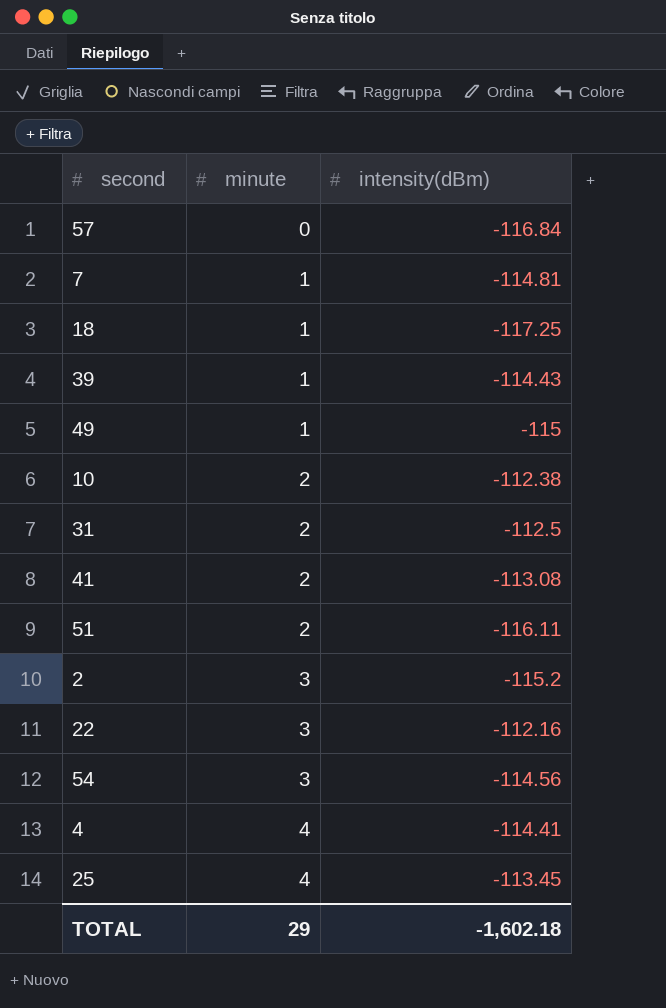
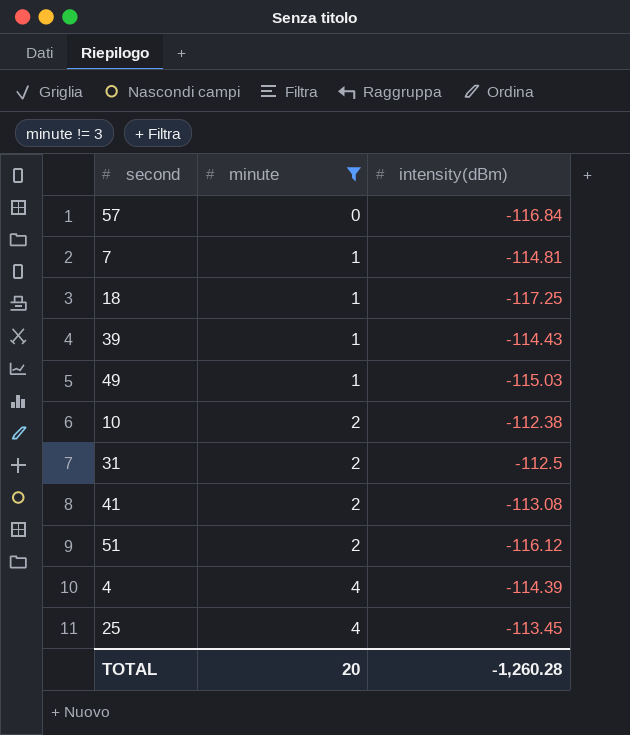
filter: none -> minute != 3
49 | intensity(dBm): -115 -> -115.03
51 | intensity(dBm): -116.11 -> -116.12
4 | intensity(dBm): -114.41 -> -114.39
TOTAL | minute: 29 -> 20
TOTAL | intensity(dBm): -1,602.18 -> -1,260.28

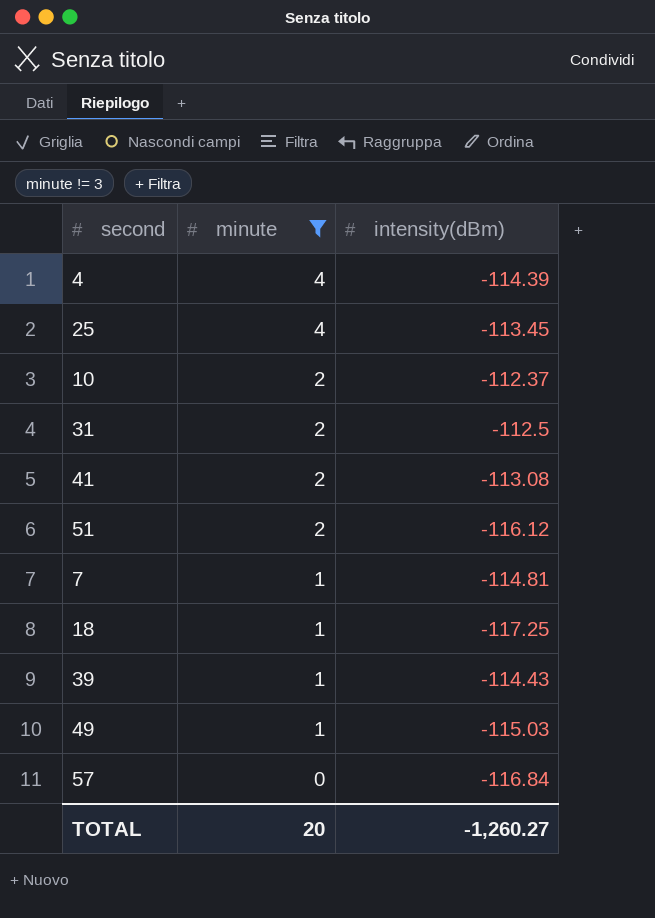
row order: minute ascending -> minute descending
10 | intensity(dBm): -112.38 -> -112.37
TOTAL | intensity(dBm): -1,260.28 -> -1,260.27

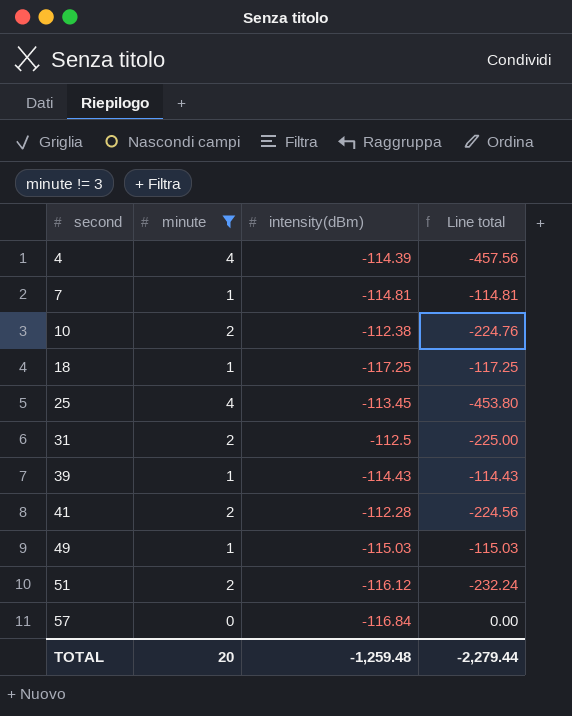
row order: minute descending -> second ascending
column Line total | formula: none -> [minute] * [intensity(dBm)]
10 | intensity(dBm): -112.37 -> -112.38
41 | intensity(dBm): -113.08 -> -112.28
TOTAL | intensity(dBm): -1,260.27 -> -1,259.48

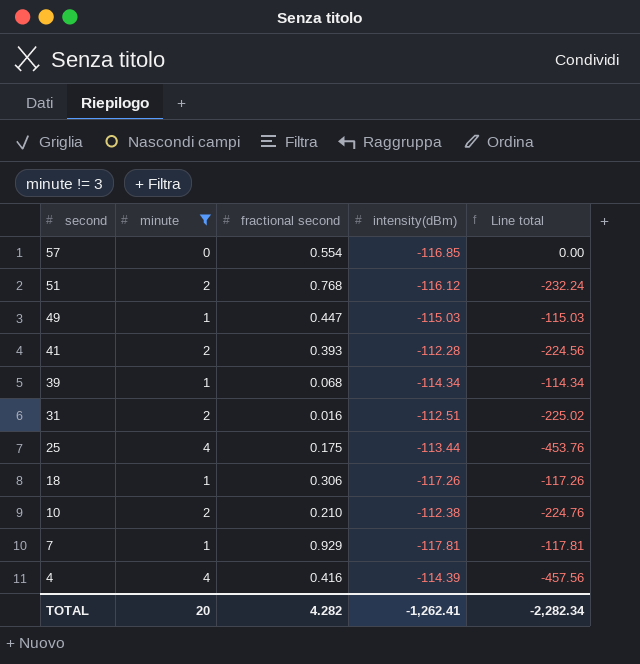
row order: second ascending -> second descending
column fractional second | position: none -> 3
57 | intensity(dBm): -116.84 -> -116.85
39 | intensity(dBm): -114.43 -> -114.34
39 | Line total: -114.43 -> -114.34
31 | intensity(dBm): -112.5 -> -112.51
31 | Line total: -225.00 -> -225.02
25 | intensity(dBm): -113.45 -> -113.44
25 | Line total: -453.80 -> -453.76
18 | intensity(dBm): -117.25 -> -117.26
18 | Line total: -117.25 -> -117.26
7 | intensity(dBm): -114.81 -> -117.81
7 | Line total: -114.81 -> -117.81
TOTAL | intensity(dBm): -1,259.48 -> -1,262.41
TOTAL | Line total: -2,279.44 -> -2,282.34

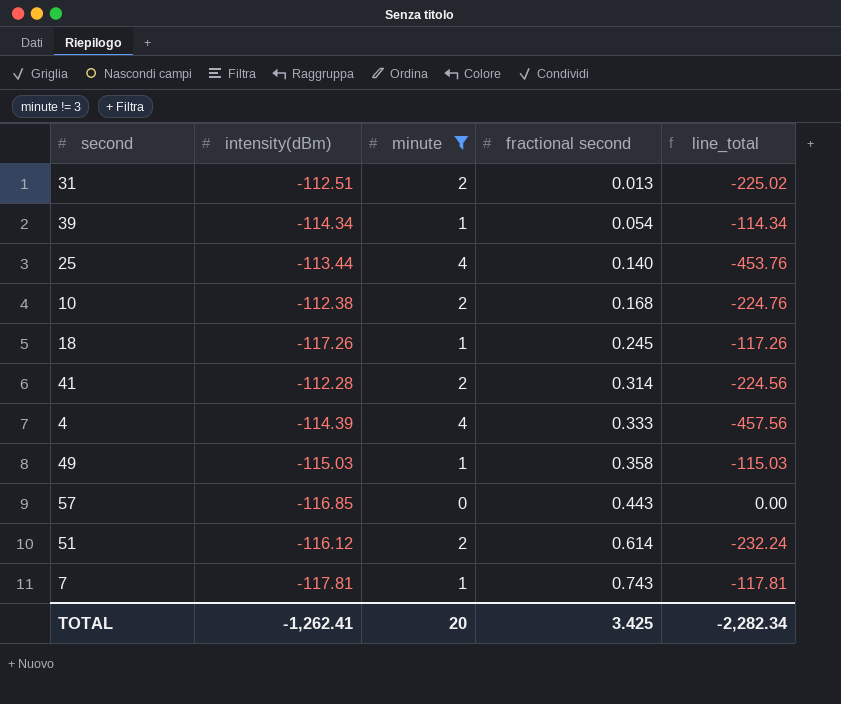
row order: second descending -> fractional second ascending
column intensity(dBm) | position: 4 -> 2
column name: Line total -> line_total
31 | fractional second: 0.016 -> 0.013
39 | fractional second: 0.068 -> 0.054
25 | fractional second: 0.175 -> 0.140
10 | fractional second: 0.210 -> 0.168
18 | fractional second: 0.306 -> 0.245
41 | fractional second: 0.393 -> 0.314
4 | fractional second: 0.416 -> 0.333
49 | fractional second: 0.447 -> 0.358
57 | fractional second: 0.554 -> 0.443
51 | fractional second: 0.768 -> 0.614
7 | fractional second: 0.929 -> 0.743
TOTAL | fractional second: 4.282 -> 3.425

